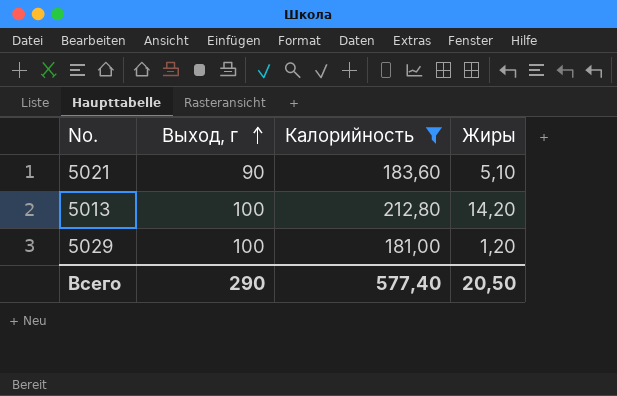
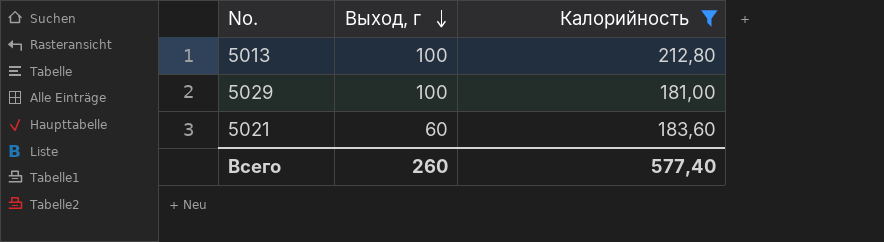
row order: Выход, г ascending -> Выход, г descending
column Жиры | position: 4 -> none
5021 | Выход, г: 90 -> 60
Всего | Выход, г: 290 -> 260

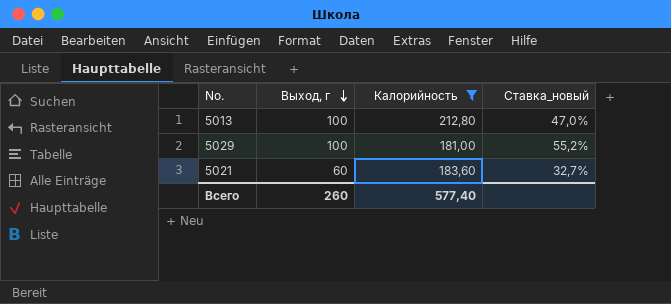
column Ставка_новый | formula: none -> [Выход, г] / [Калорийность]

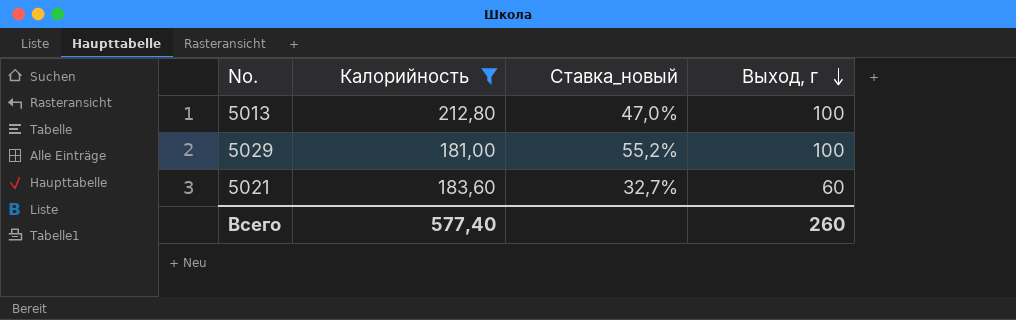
column Выход, г | position: 2 -> 4

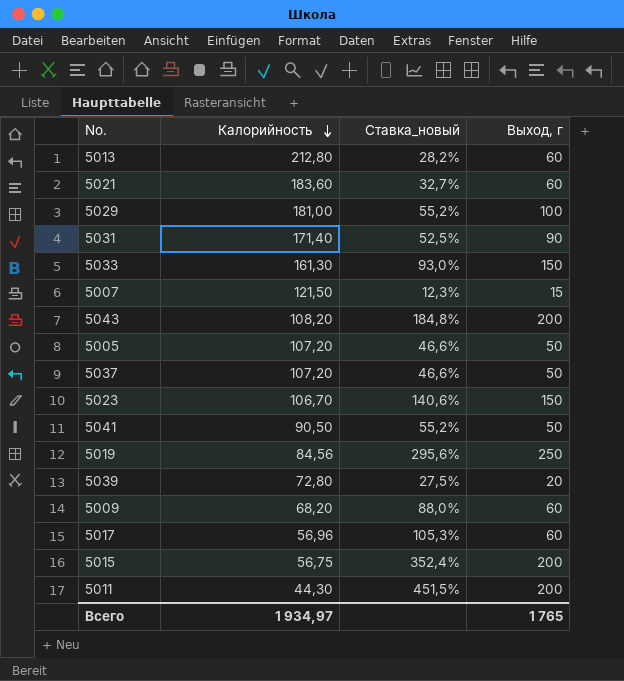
filter: Калорийность >= 181,00 -> none
row order: Выход, г descending -> Калорийность descending
5013 | Ставка_новый: 47,0% -> 28,2%
5013 | Выход, г: 100 -> 60
Всего | Калорийность: 577,40 -> 1 934,97
Всего | Выход, г: 260 -> 1 765

